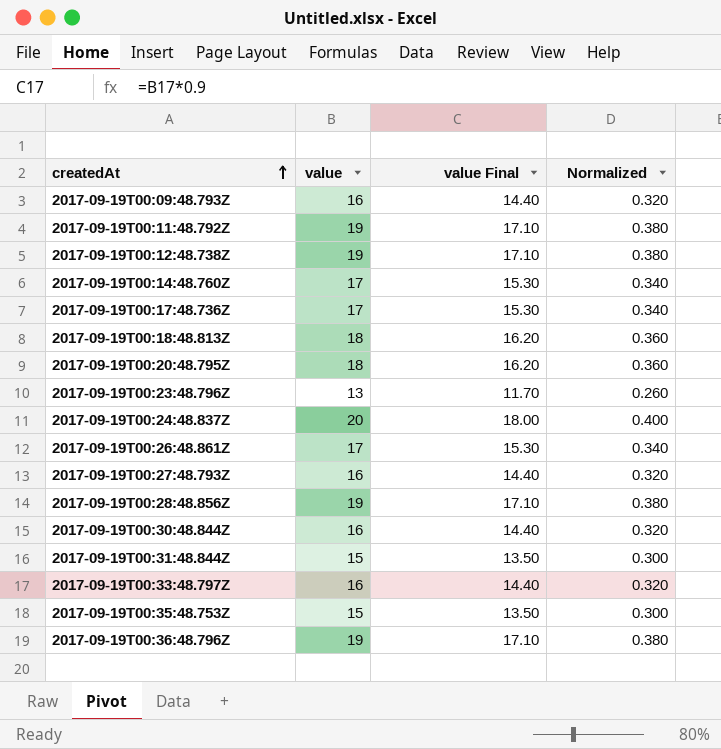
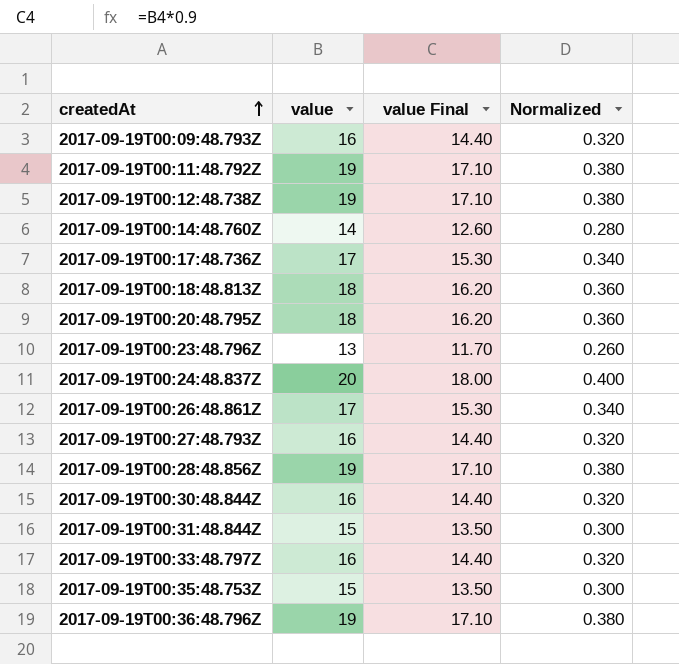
2017-09-19T00:14:48.760Z | value: 17 -> 14
2017-09-19T00:14:48.760Z | value Final: 15.30 -> 12.60
2017-09-19T00:14:48.760Z | Normalized: 0.340 -> 0.280

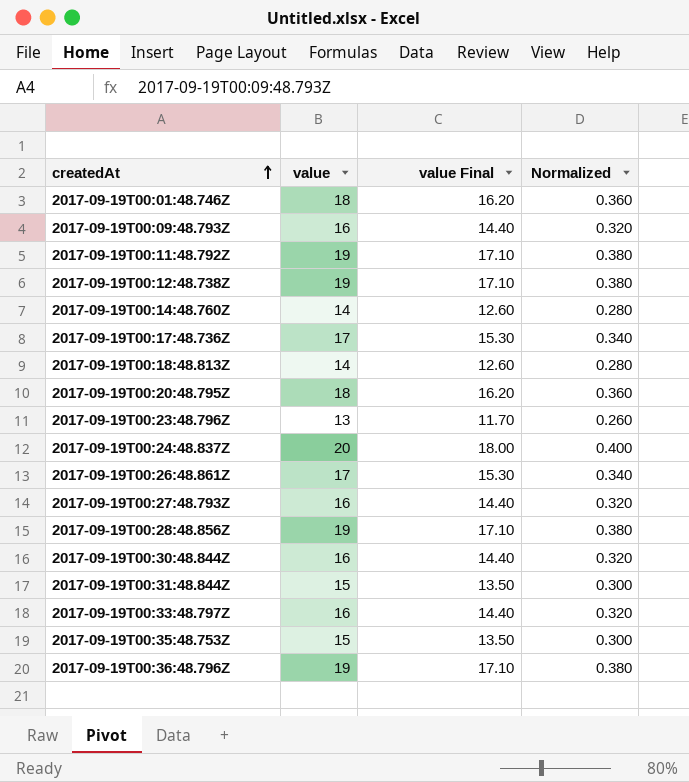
row 2017-09-19T00:01:48.746Z: none -> 18 | 16.20 | 0.360
2017-09-19T00:18:48.813Z | value: 18 -> 14
2017-09-19T00:18:48.813Z | value Final: 16.20 -> 12.60
2017-09-19T00:18:48.813Z | Normalized: 0.360 -> 0.280

